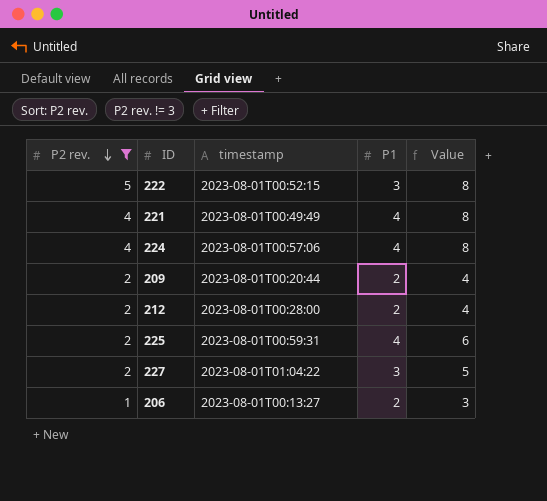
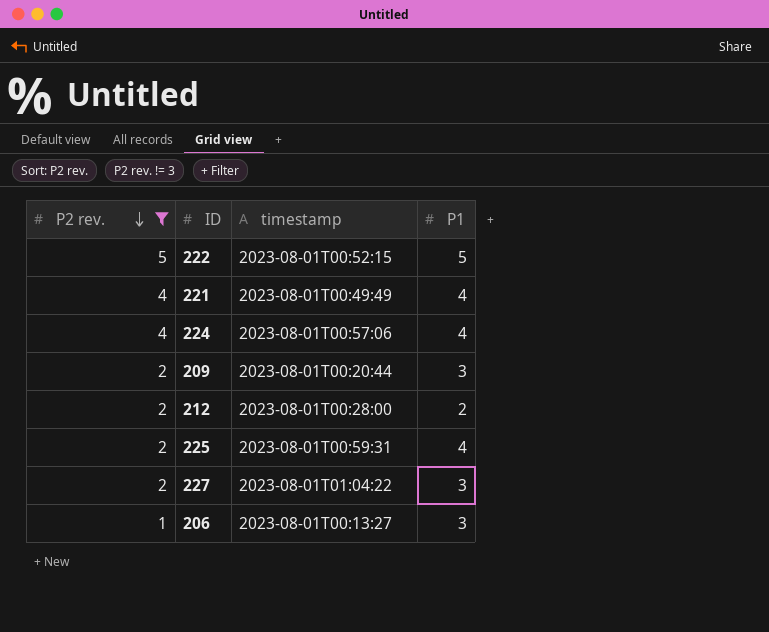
column Value | formula: [P2 rev.] + [P1] -> none
222 | P1: 3 -> 5
209 | P1: 2 -> 3
206 | P1: 2 -> 3

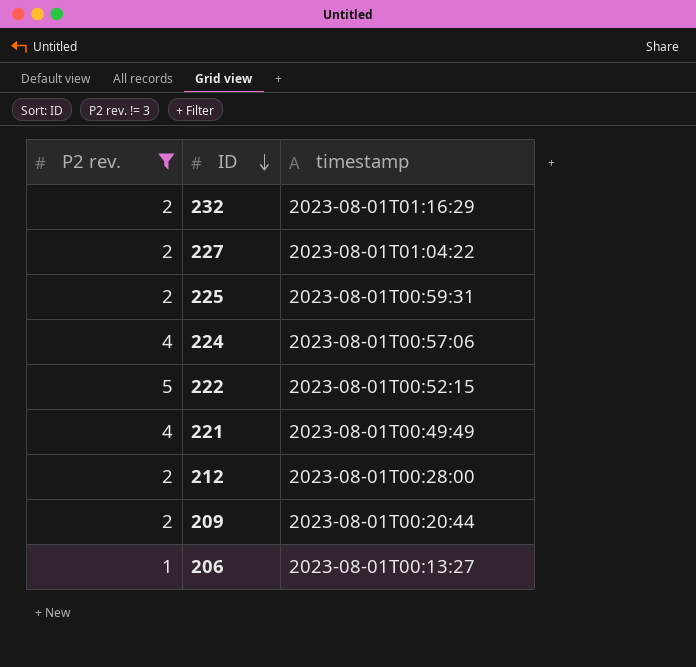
row order: P2 rev. descending -> ID descending
column P1 | position: 4 -> none
row 232: none -> 2 | 2023-08-01T01:16:29

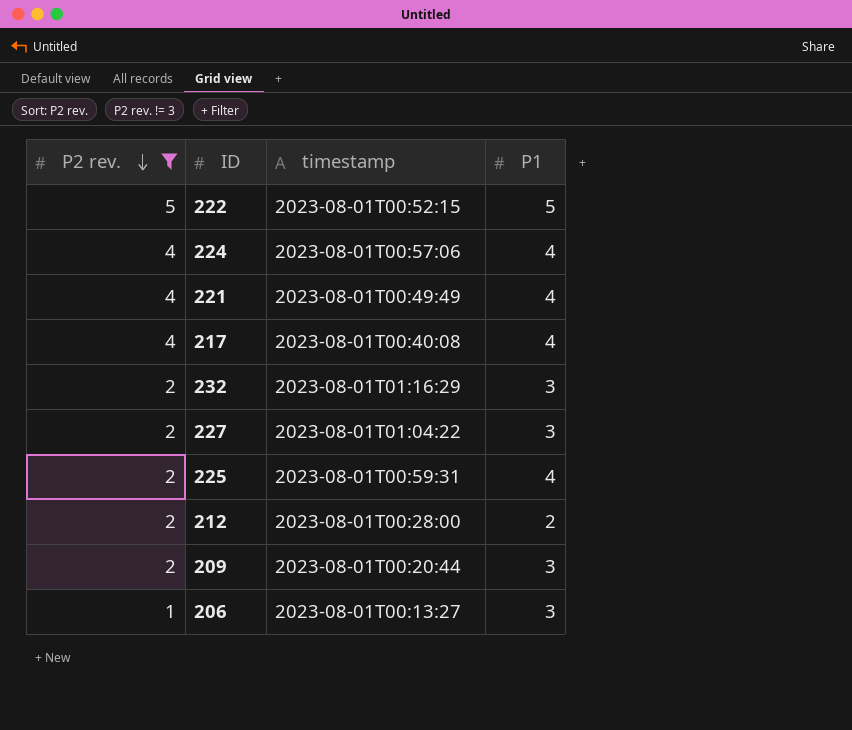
row order: ID descending -> P2 rev. descending
column P1 | position: none -> 4
row 217: none -> 4 | 2023-08-01T00:40:08 | 4

